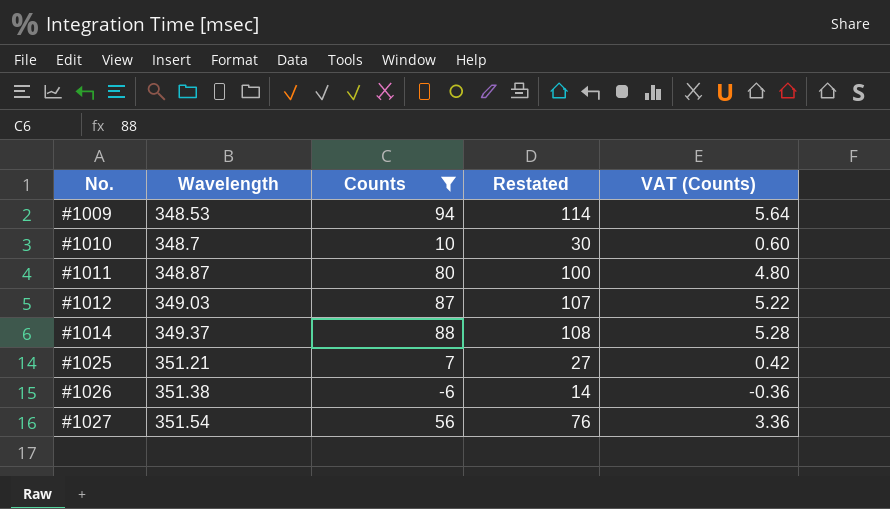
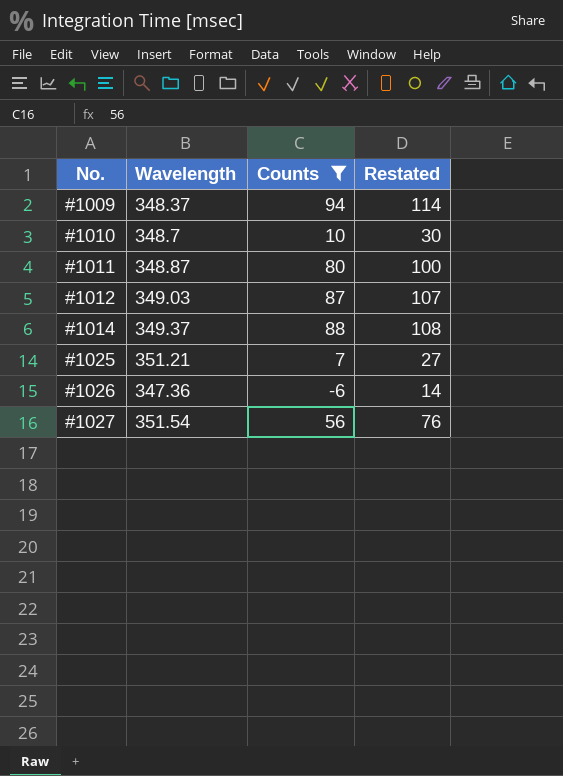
column VAT (Counts) | formula: [Counts] * 0.06 -> none
#1009 | Wavelength: 348.53 -> 348.37
#1026 | Wavelength: 351.38 -> 347.36

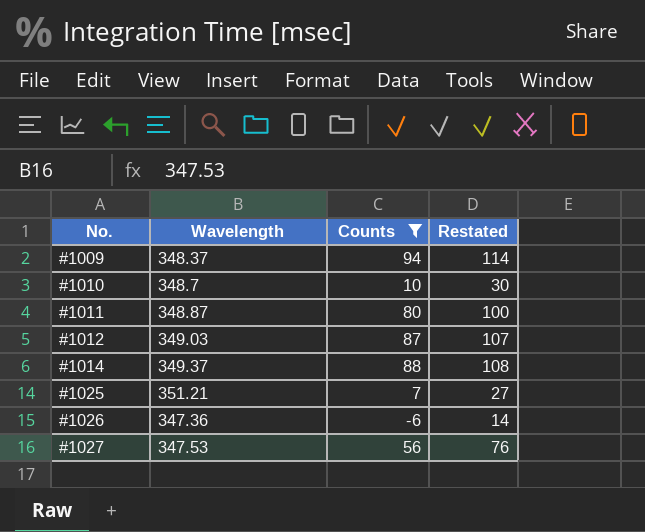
#1027 | Wavelength: 351.54 -> 347.53

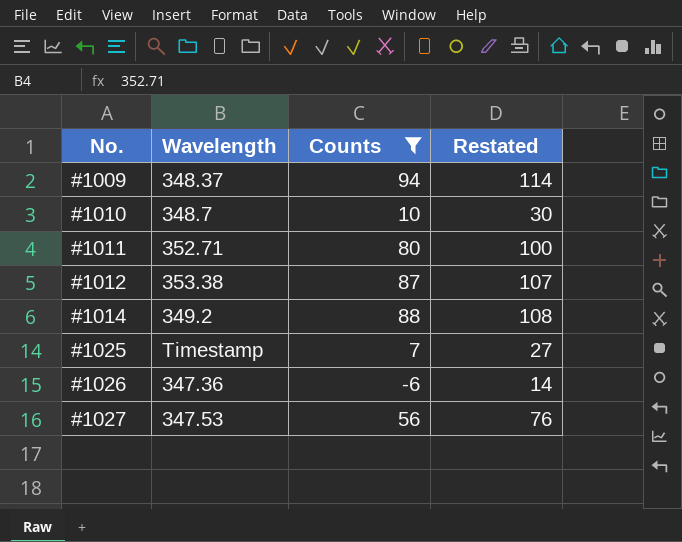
#1011 | Wavelength: 348.87 -> 352.71
#1012 | Wavelength: 349.03 -> 353.38
#1014 | Wavelength: 349.37 -> 349.2
#1025 | Wavelength: 351.21 -> Timestamp

